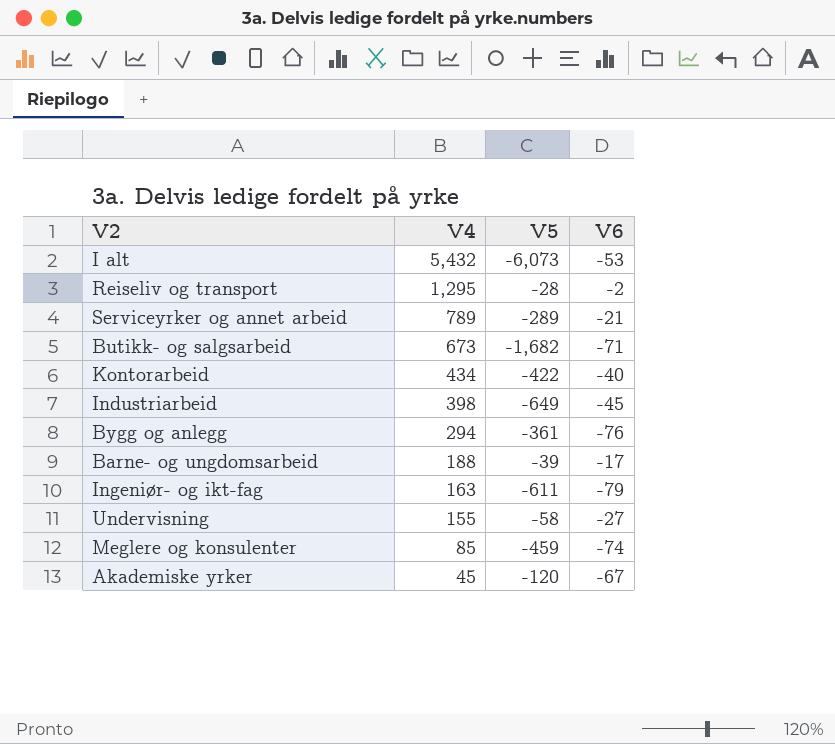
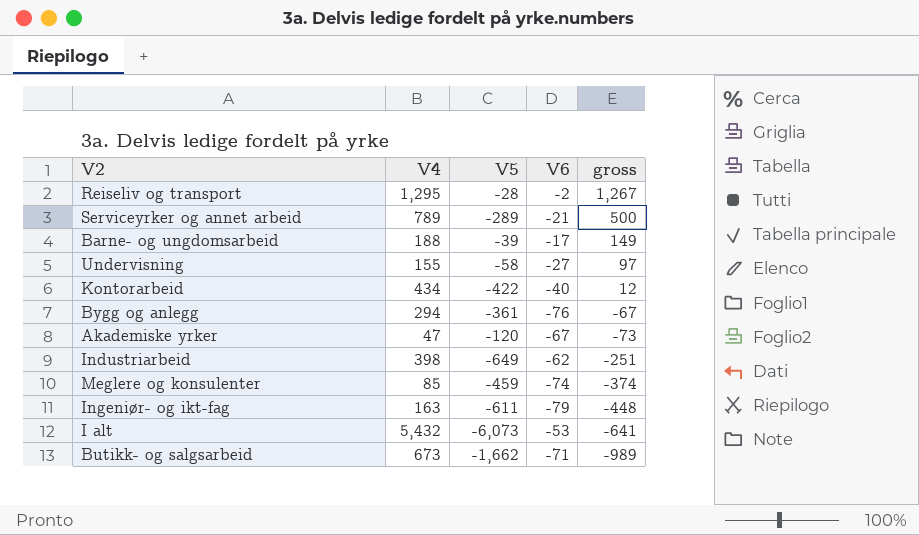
row order: V4 descending -> gross descending
column gross | formula: none -> [V4] + [V5]
Akademiske yrker | V4: 45 -> 47
Industriarbeid | V6: -45 -> -62
Butikk- og salgsarbeid | V5: -1,682 -> -1,662

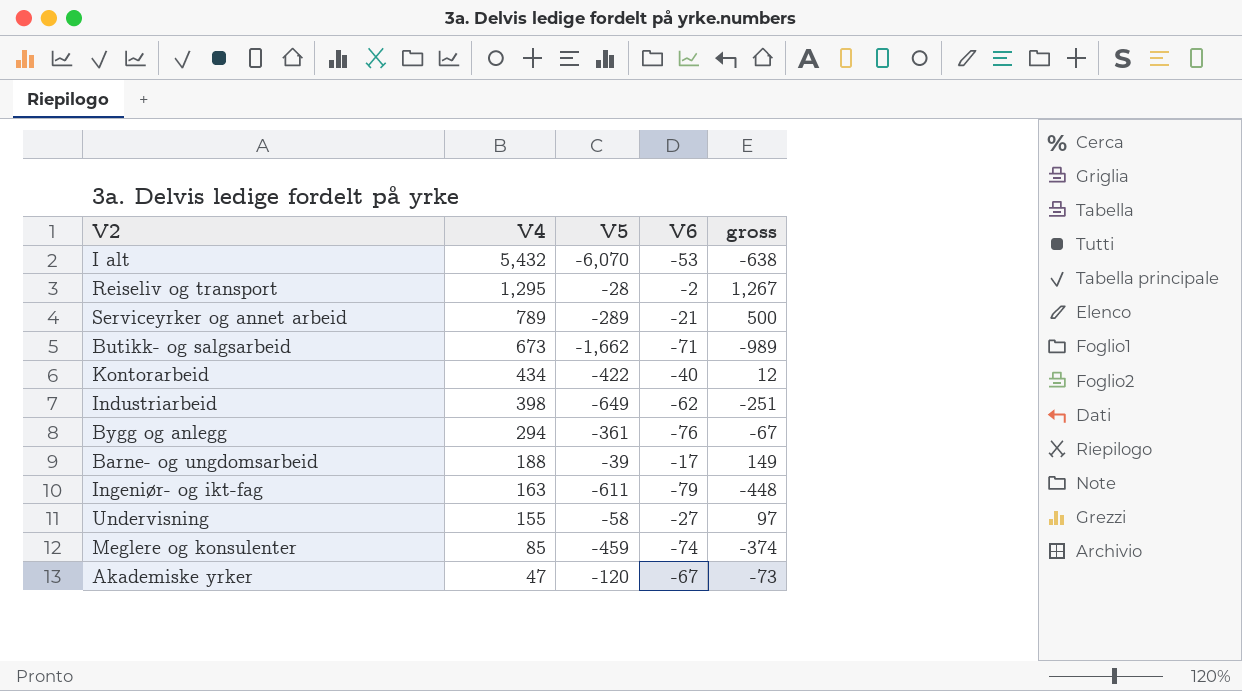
row order: gross descending -> V4 descending
I alt | V5: -6,073 -> -6,070
I alt | gross: -641 -> -638

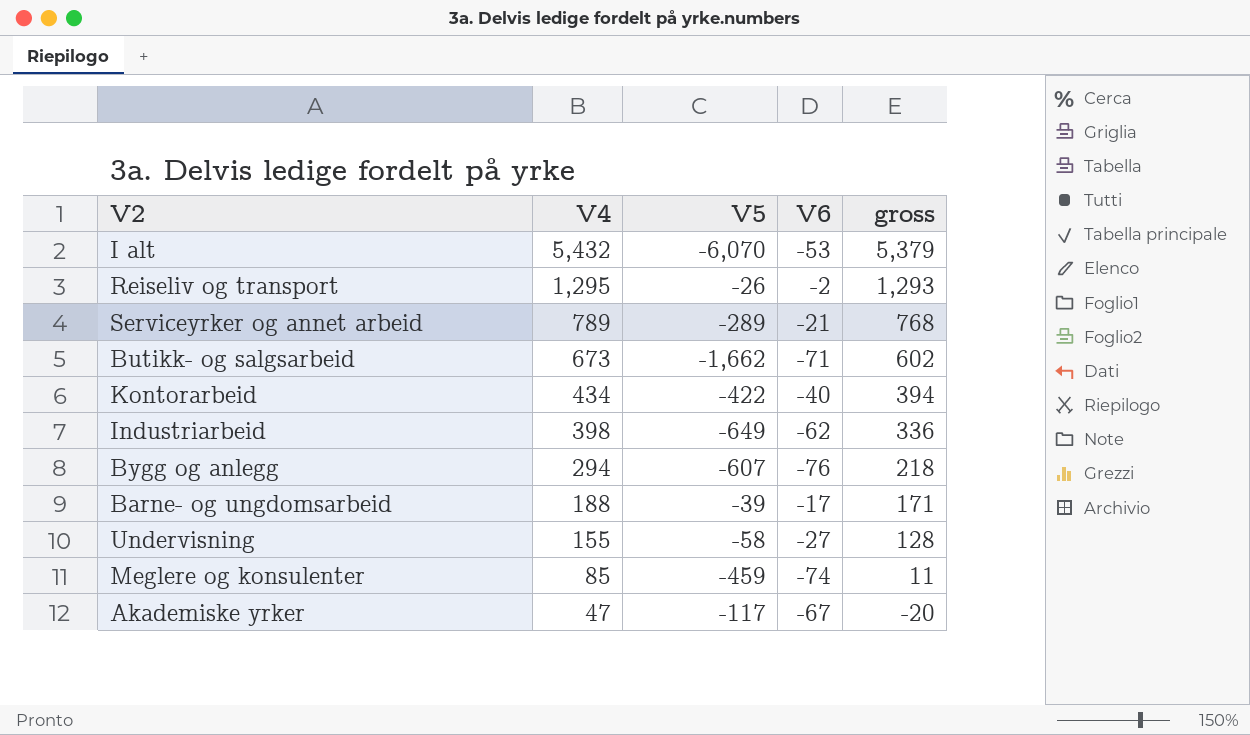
column gross | formula: [V4] + [V5] -> [V4] + [V6]
row Ingeniør- og ikt-fag: 163 | -611 | -79 | -448 -> none
Reiseliv og transport | V5: -28 -> -26
Bygg og anlegg | V5: -361 -> -607
Akademiske yrker | V5: -120 -> -117

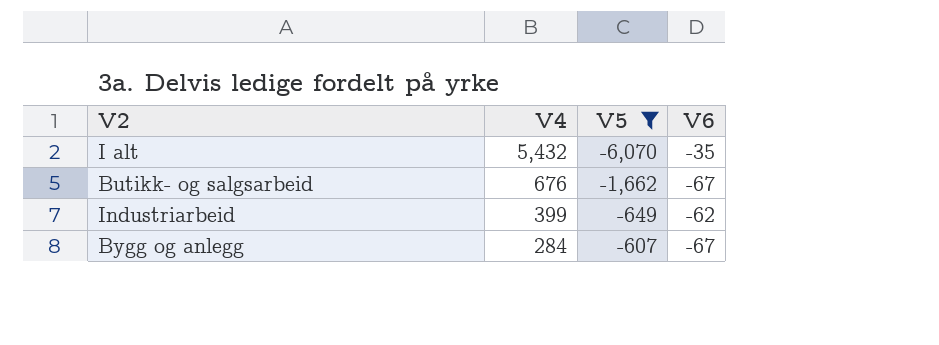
filter: none -> V5 <= -607
column gross | formula: [V4] + [V6] -> none
I alt | V6: -53 -> -35
Butikk- og salgsarbeid | V4: 673 -> 676
Butikk- og salgsarbeid | V6: -71 -> -67
Industriarbeid | V4: 398 -> 399
Bygg og anlegg | V4: 294 -> 284
Bygg og anlegg | V6: -76 -> -67

